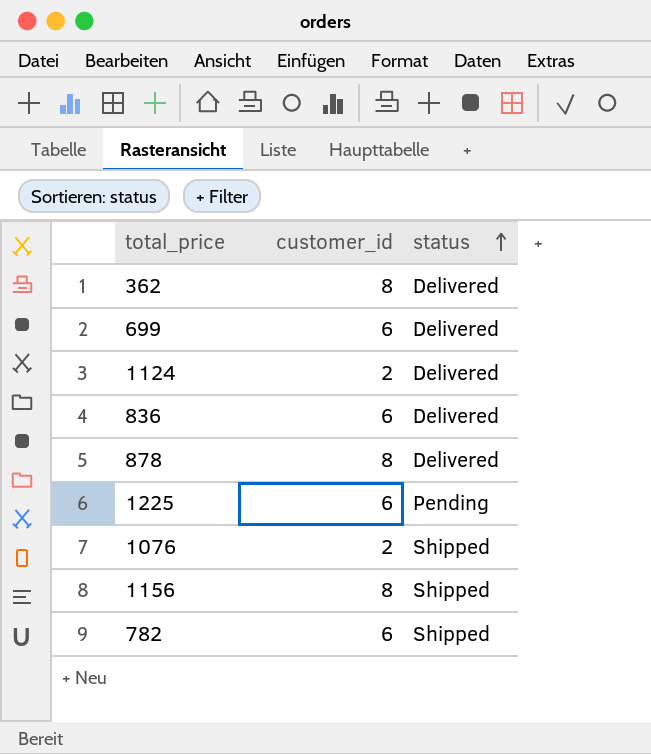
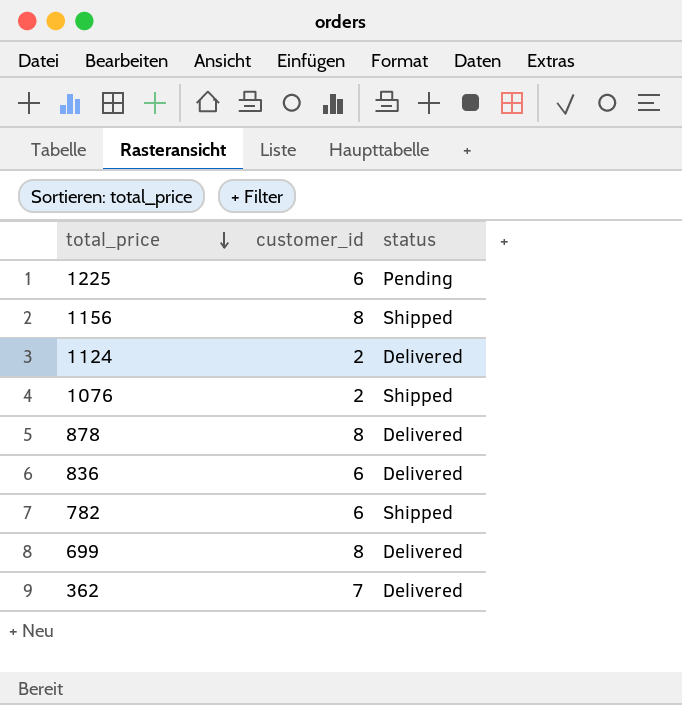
row order: status ascending -> total_price descending
699 | customer_id: 6 -> 8
362 | customer_id: 8 -> 7

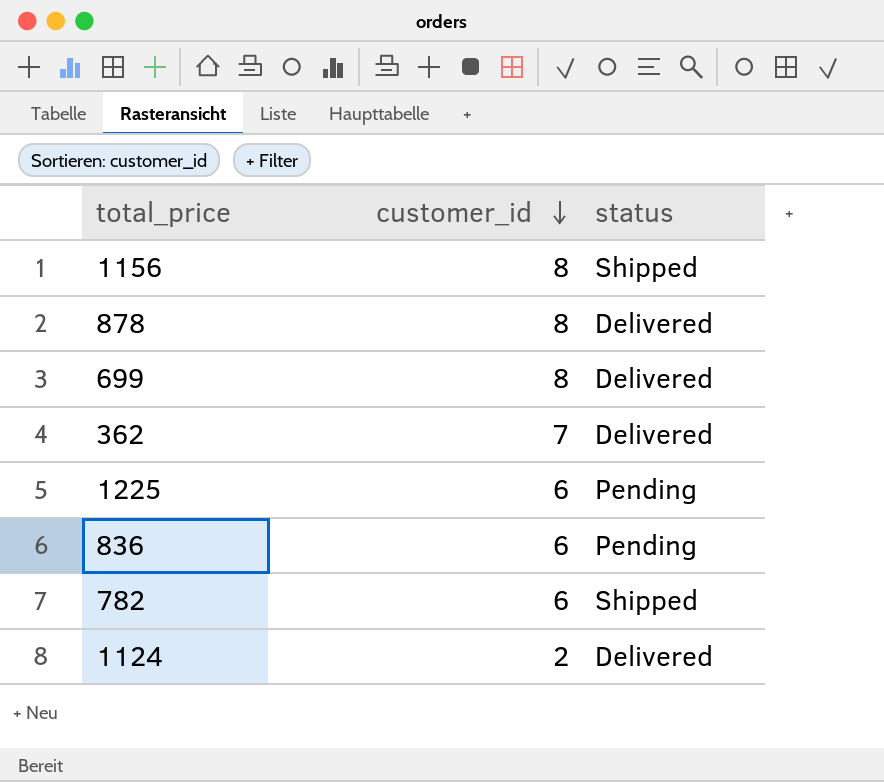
row order: total_price descending -> customer_id descending
row 1076: 2 | Shipped -> none
836 | status: Delivered -> Pending

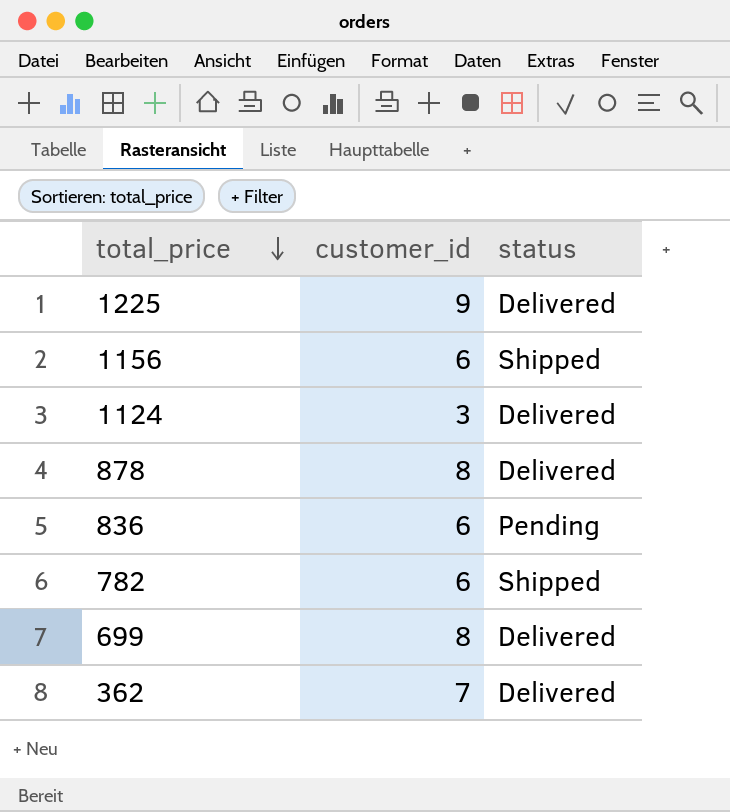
row order: customer_id descending -> total_price descending
1225 | customer_id: 6 -> 9
1225 | status: Pending -> Delivered
1156 | customer_id: 8 -> 6
1124 | customer_id: 2 -> 3

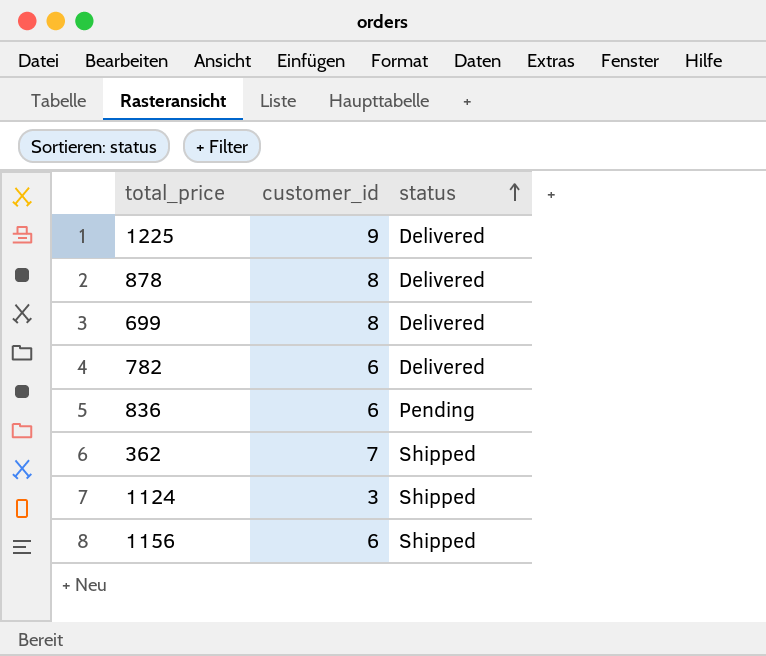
row order: total_price descending -> status ascending
782 | status: Shipped -> Delivered
362 | status: Delivered -> Shipped
1124 | status: Delivered -> Shipped

